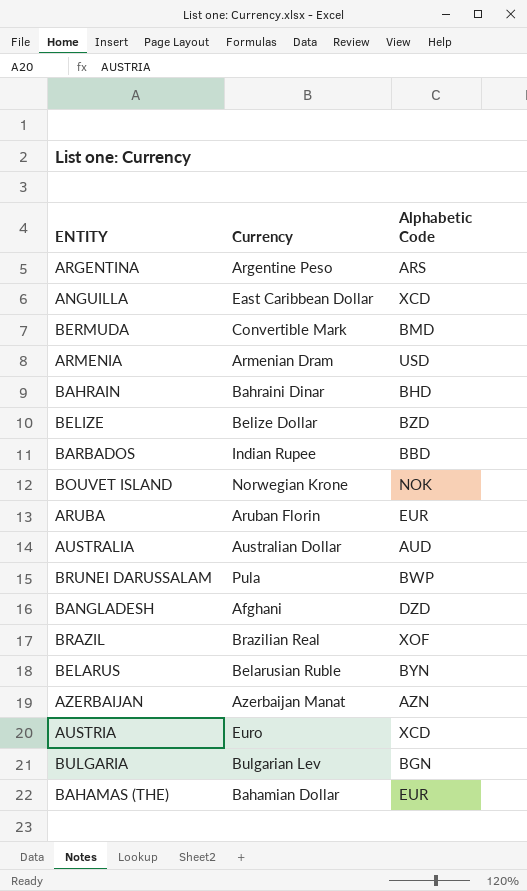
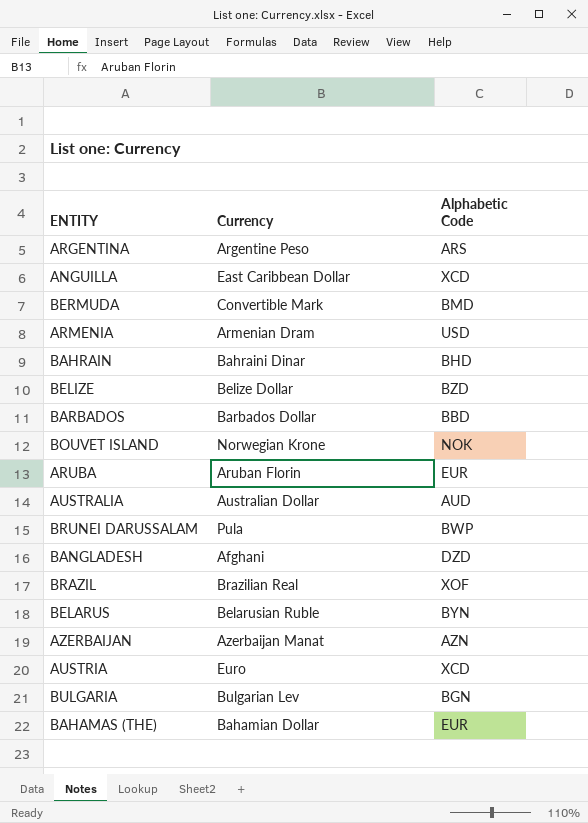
BARBADOS | Currency: Indian Rupee -> Barbados Dollar

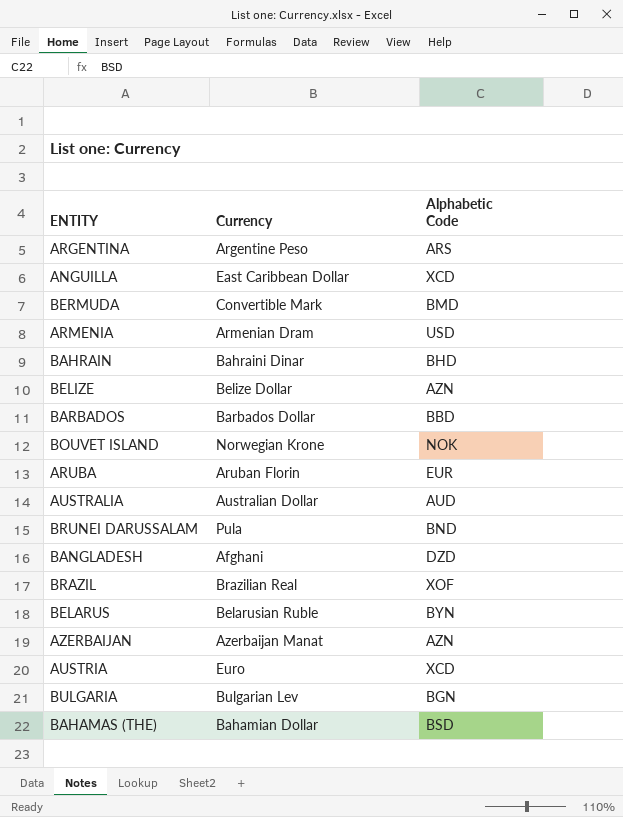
BELIZE | Alphabetic Code: BZD -> AZN
BRUNEI DARUSSALAM | Alphabetic Code: BWP -> BND
BAHAMAS (THE) | Alphabetic Code: EUR -> BSD

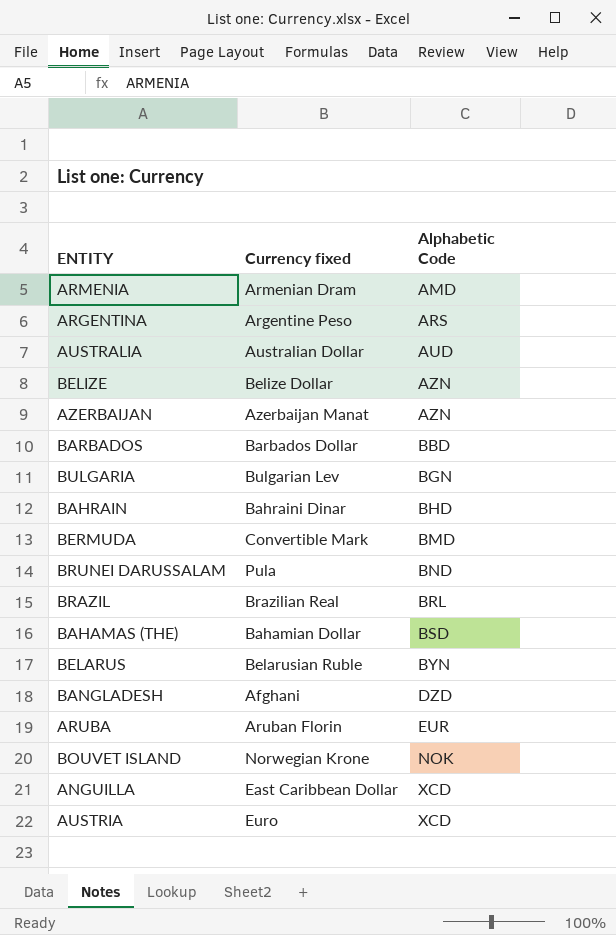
row order: none -> Alphabetic Code ascending
column name: Currency -> Currency fixed
ARMENIA | Alphabetic Code: USD -> AMD
BRAZIL | Alphabetic Code: XOF -> BRL

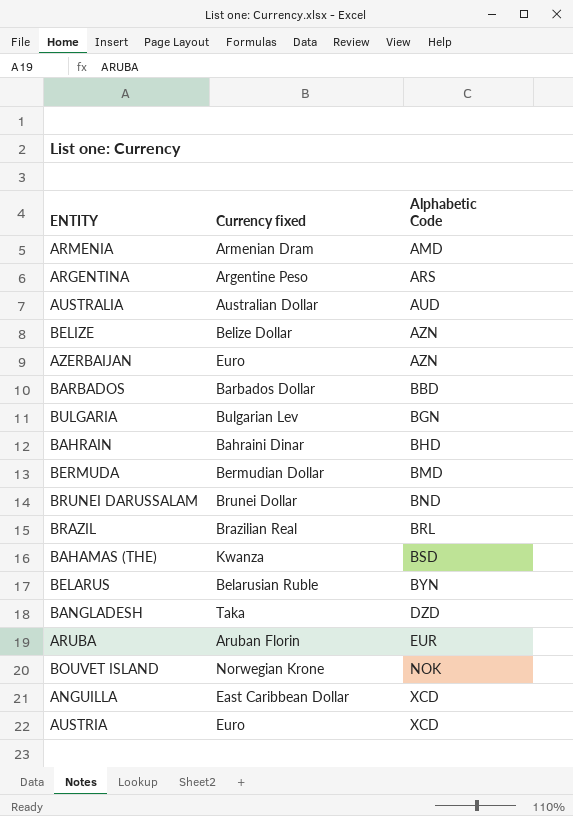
AZERBAIJAN | Currency fixed: Azerbaijan Manat -> Euro
BERMUDA | Currency fixed: Convertible Mark -> Bermudian Dollar
BRUNEI DARUSSALAM | Currency fixed: Pula -> Brunei Dollar
BAHAMAS (THE) | Currency fixed: Bahamian Dollar -> Kwanza
BANGLADESH | Currency fixed: Afghani -> Taka

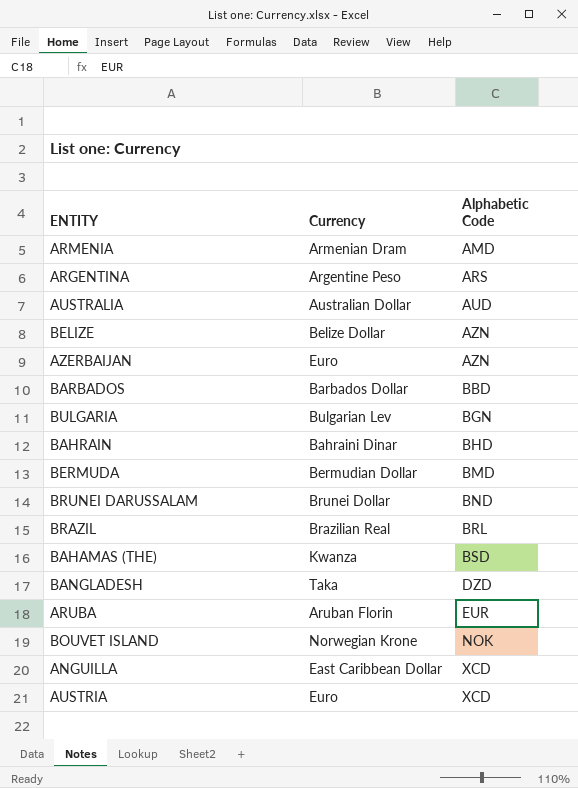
column name: Currency fixed -> Currency
row BELARUS: Belarusian Ruble | BYN -> none

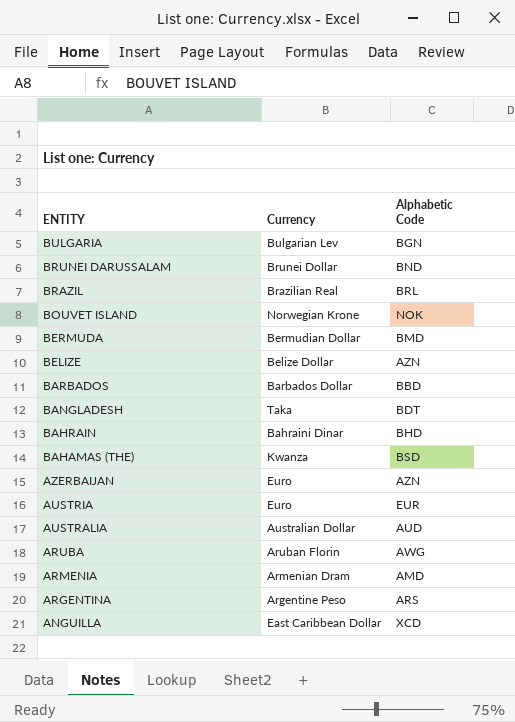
row order: Alphabetic Code ascending -> ENTITY descending
BANGLADESH | Alphabetic Code: DZD -> BDT
AUSTRIA | Alphabetic Code: XCD -> EUR
ARUBA | Alphabetic Code: EUR -> AWG

